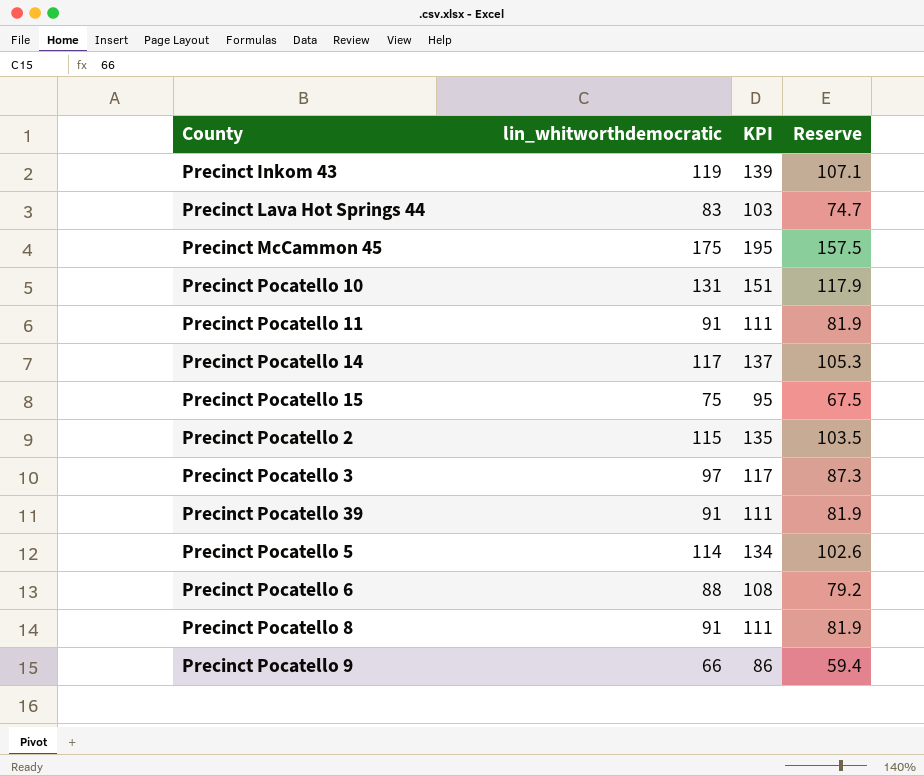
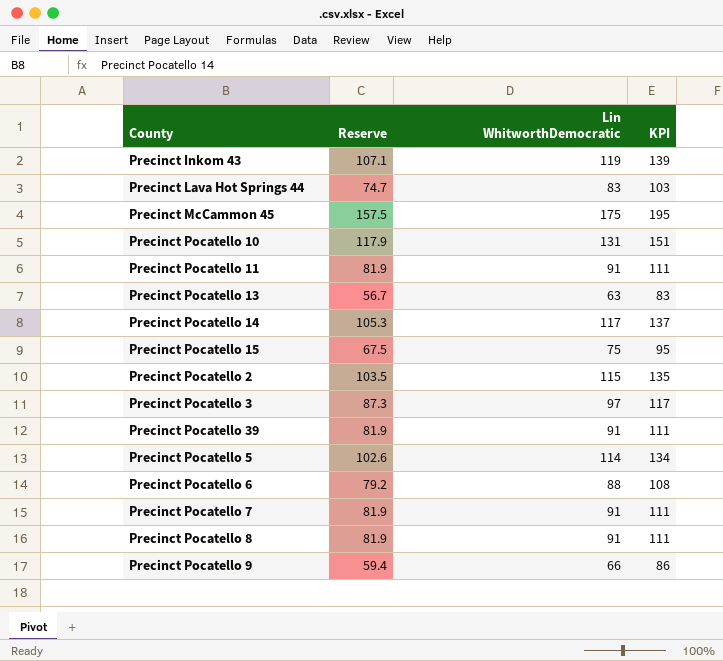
column Reserve | position: 4 -> 2
column name: lin_whitworthdemocratic -> Lin WhitworthDemocratic
row Precinct Pocatello 13: none -> 56.7 | 63 | 83
row Precinct Pocatello 7: none -> 81.9 | 91 | 111

